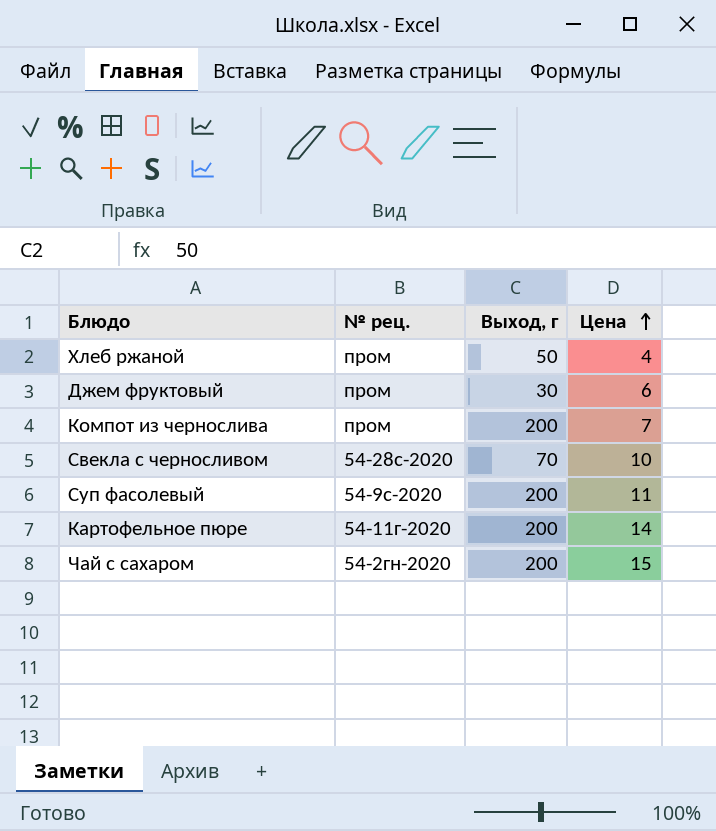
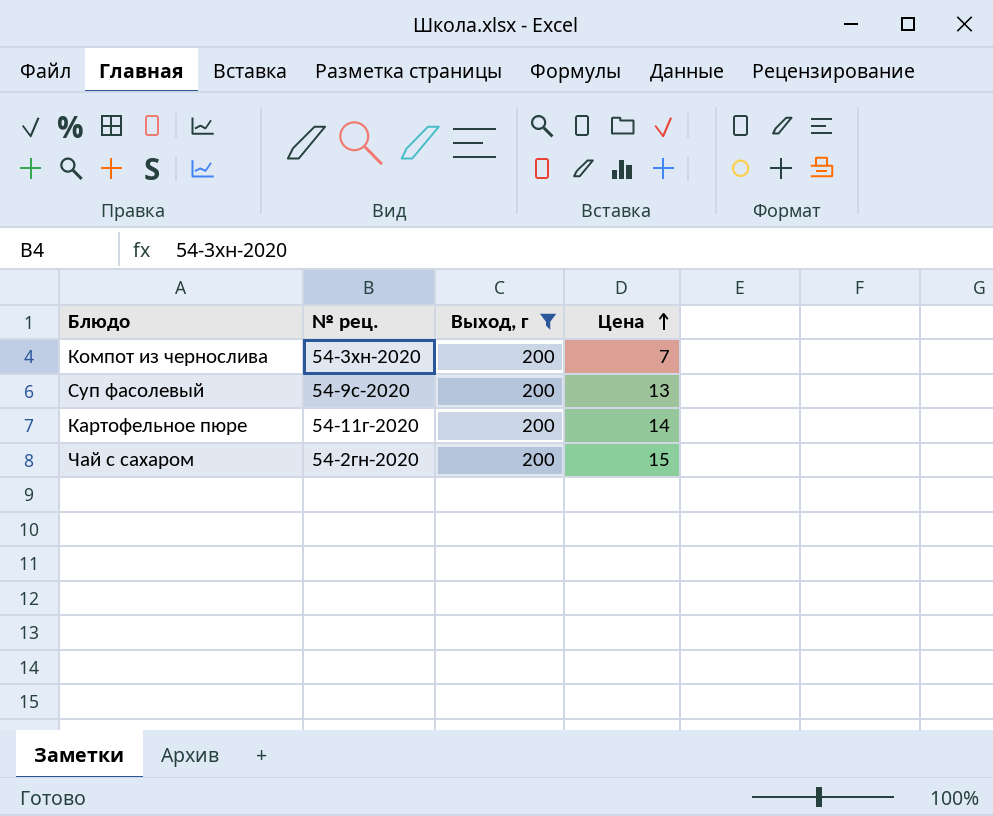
filter: none -> Выход, г = 200
Компот из чернослива | № рец.: пром -> 54-3хн-2020
Суп фасолевый | Цена: 11 -> 13

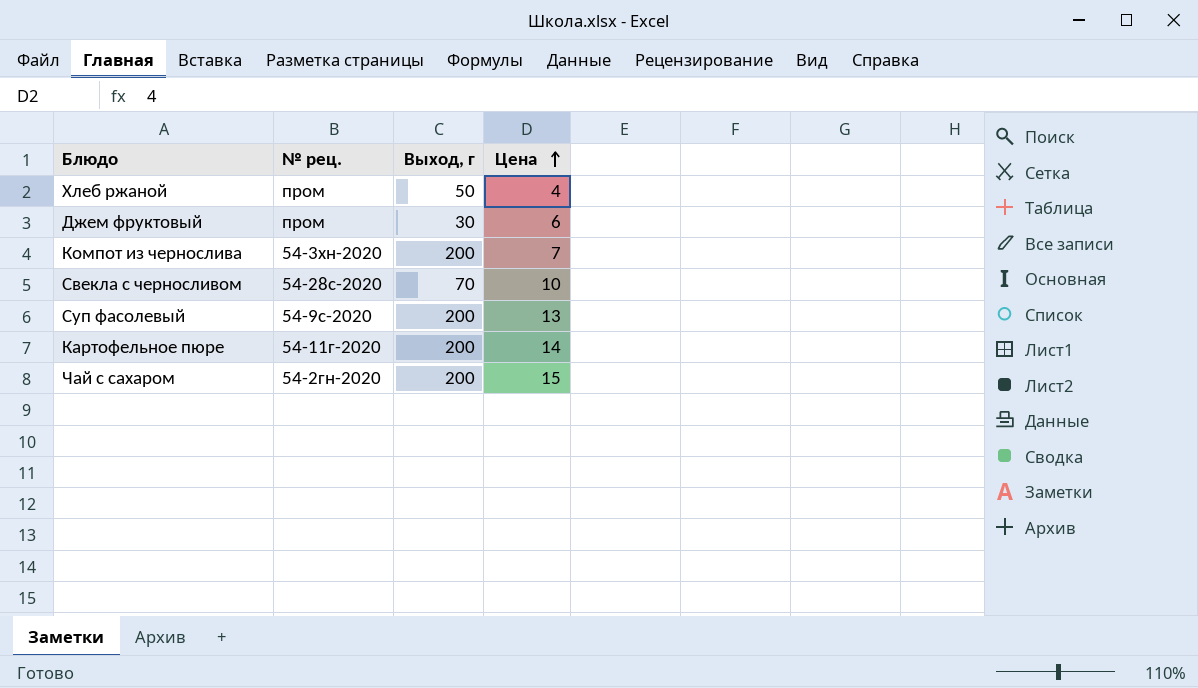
filter: Выход, г = 200 -> none

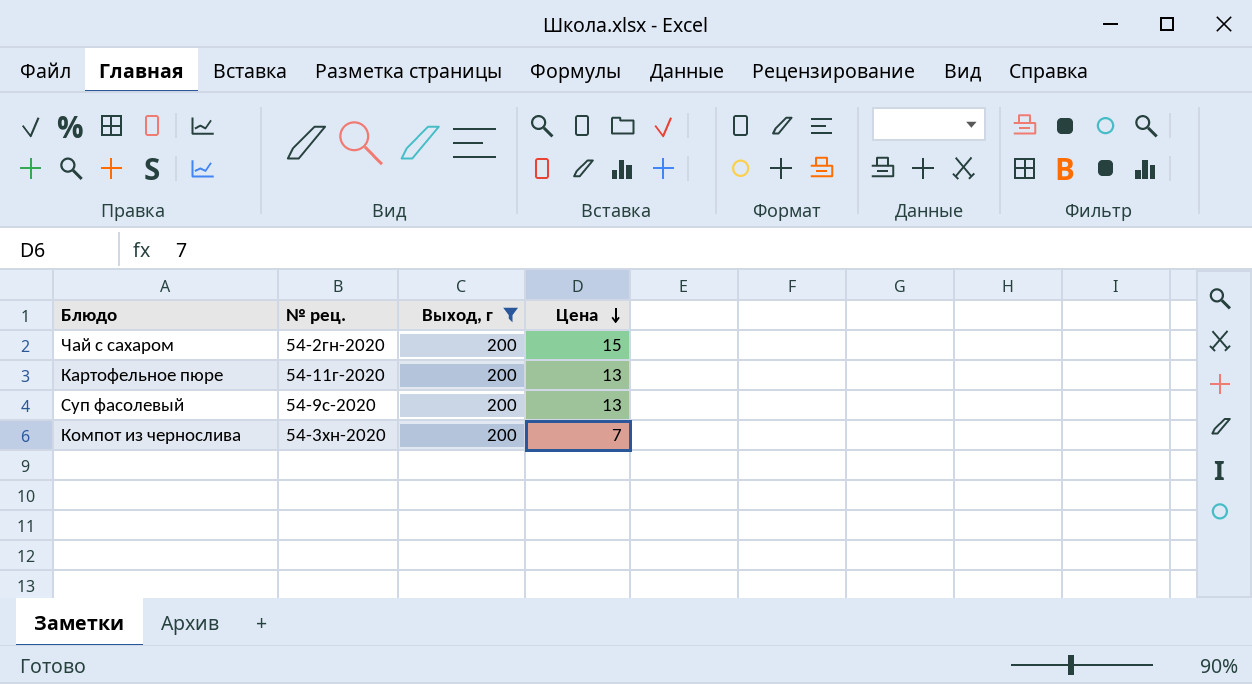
filter: none -> Выход, г = 200
row order: Цена ascending -> Цена descending
Картофельное пюре | Цена: 14 -> 13

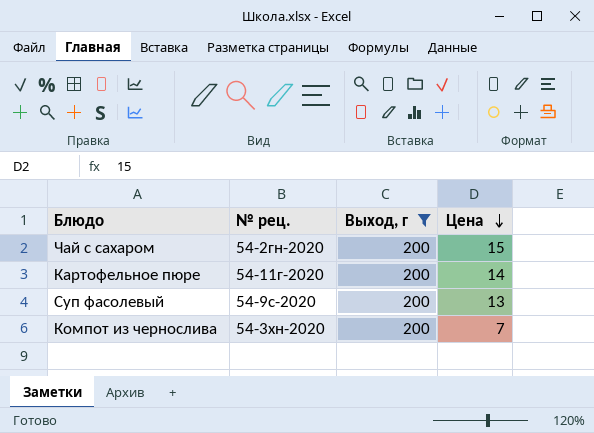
Картофельное пюре | Цена: 13 -> 14

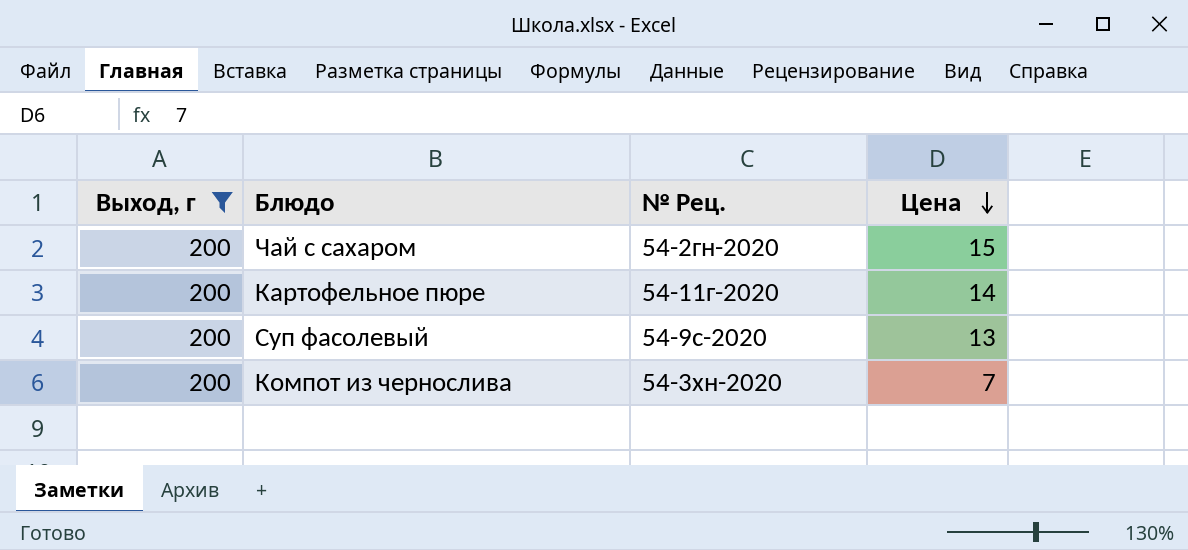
column Выход, г | position: 3 -> 1
column name: № рец. -> № Рец.

